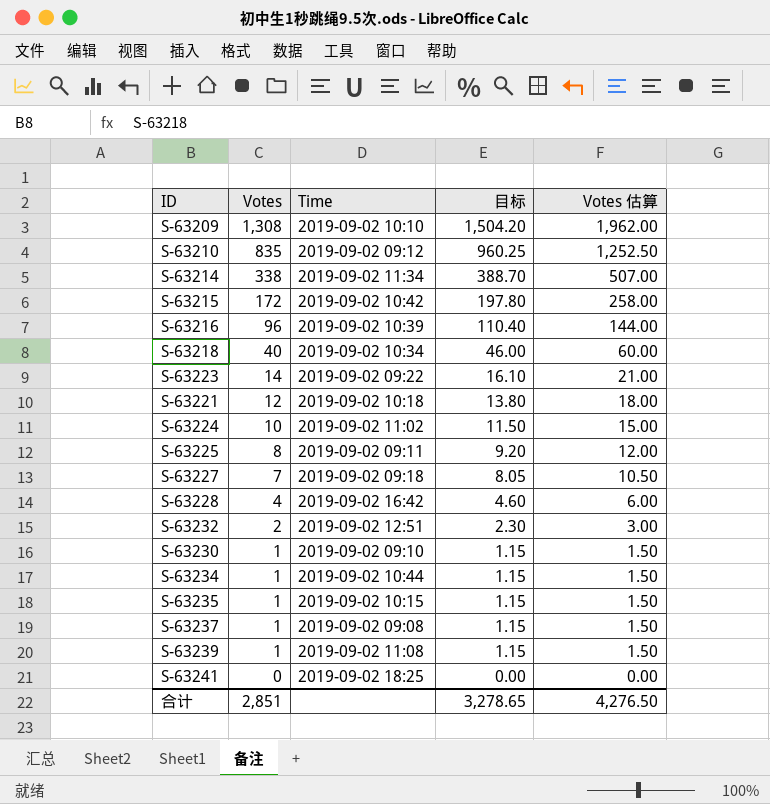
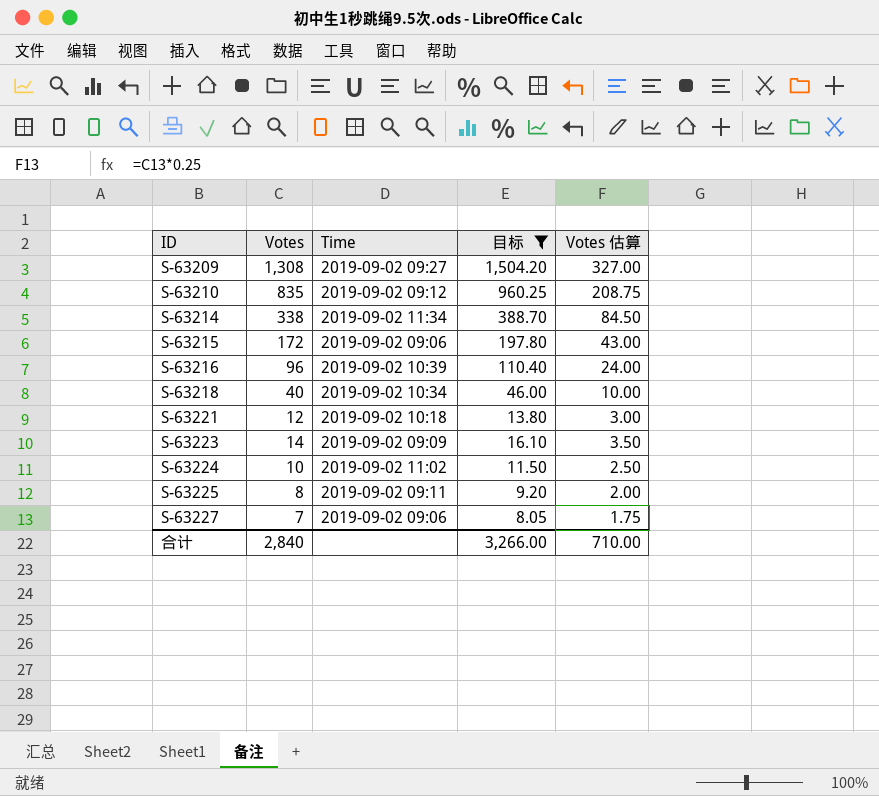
filter: none -> 目标 >= 8.05
row order: Votes descending -> ID ascending
column Votes 估算 | formula: [Votes] * 1.5 -> [Votes] * 0.25
S-63209 | Time: 2019-09-02 10:10 -> 2019-09-02 09:27
S-63215 | Time: 2019-09-02 10:42 -> 2019-09-02 09:06
S-63223 | Time: 2019-09-02 09:22 -> 2019-09-02 09:09
S-63227 | Time: 2019-09-02 09:18 -> 2019-09-02 09:06
合计 | Votes: 2,851 -> 2,840
合计 | 目标: 3,278.65 -> 3,266.00
合计 | Votes 估算: 4,276.50 -> 710.00

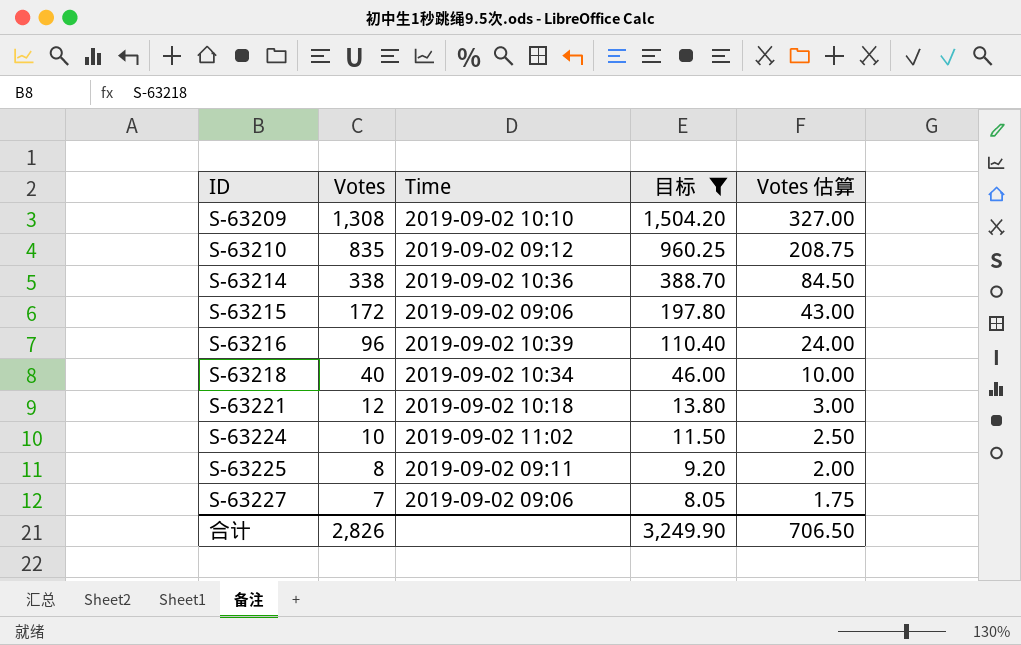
row S-63223: 14 | 2019-09-02 09:09 | 16.10 | 3.50 -> none
S-63209 | Time: 2019-09-02 09:27 -> 2019-09-02 10:10
S-63214 | Time: 2019-09-02 11:34 -> 2019-09-02 10:36
合计 | Votes: 2,840 -> 2,826
合计 | 目标: 3,266.00 -> 3,249.90
合计 | Votes 估算: 710.00 -> 706.50

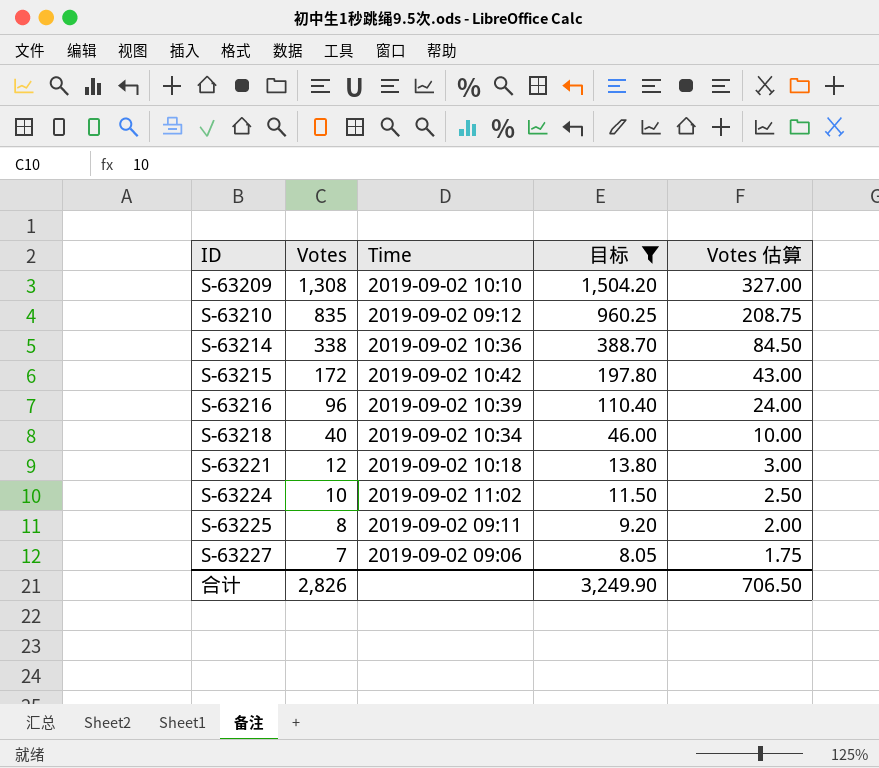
S-63215 | Time: 2019-09-02 09:06 -> 2019-09-02 10:42

